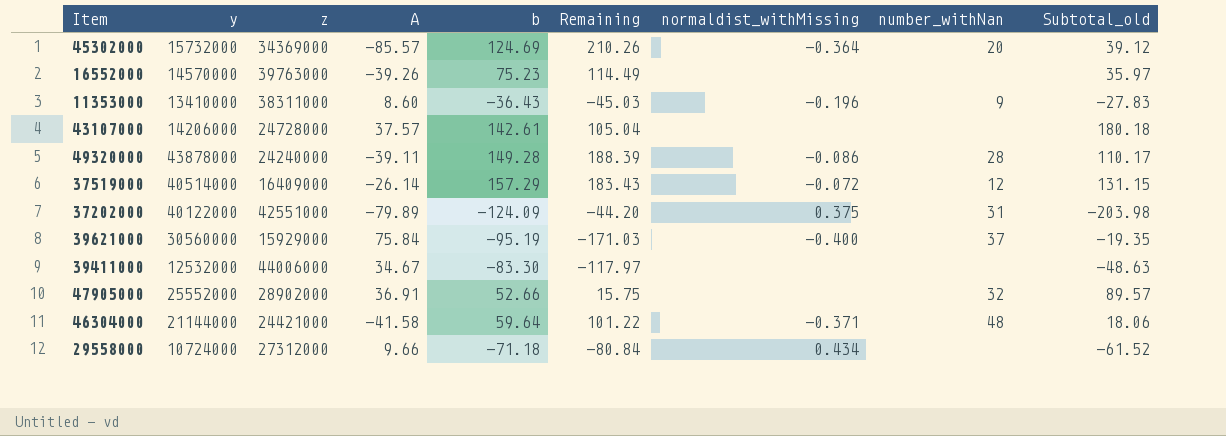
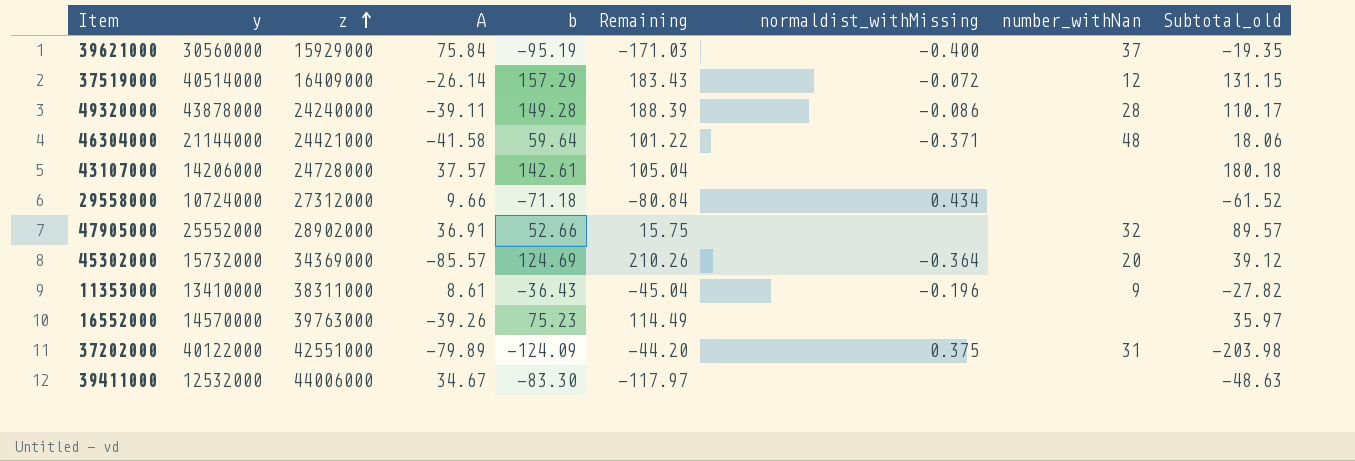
row order: none -> z ascending
11353000 | A: 8.60 -> 8.61
11353000 | Remaining: -45.03 -> -45.04
11353000 | Subtotal_old: -27.83 -> -27.82

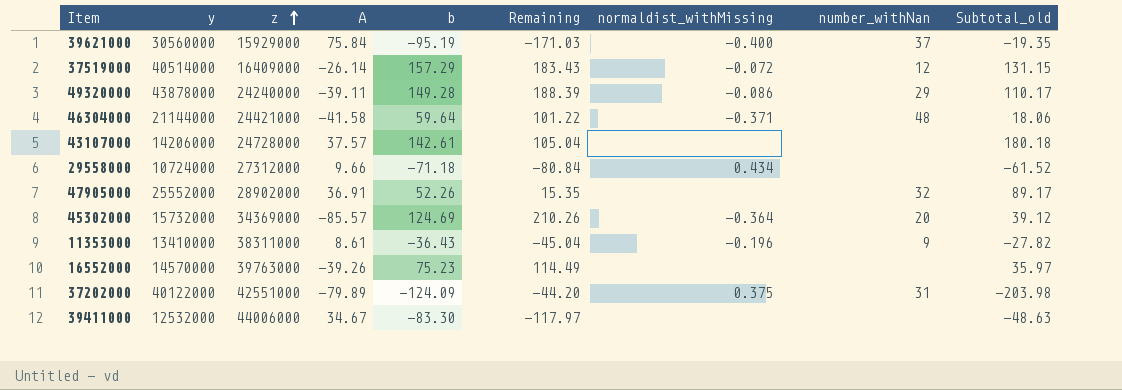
49320000 | number_withNan: 28 -> 29
47905000 | b: 52.66 -> 52.26
47905000 | Remaining: 15.75 -> 15.35
47905000 | Subtotal_old: 89.57 -> 89.17

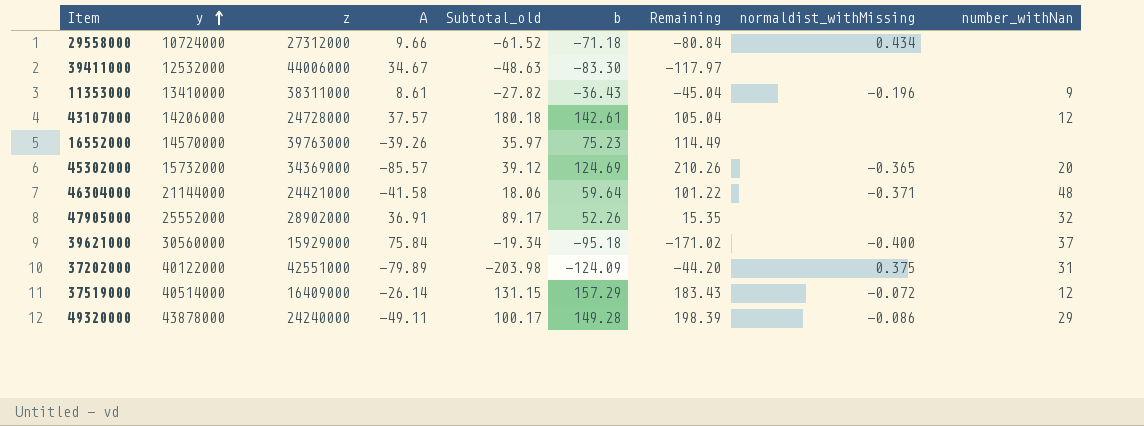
row order: z ascending -> y ascending
column Subtotal_old | position: 9 -> 5
43107000 | number_withNan: none -> 12
45302000 | normaldist_withMissing: -0.364 -> -0.365
39621000 | Subtotal_old: -19.35 -> -19.34
39621000 | b: -95.19 -> -95.18
39621000 | Remaining: -171.03 -> -171.02
49320000 | A: -39.11 -> -49.11
49320000 | Subtotal_old: 110.17 -> 100.17
49320000 | Remaining: 188.39 -> 198.39

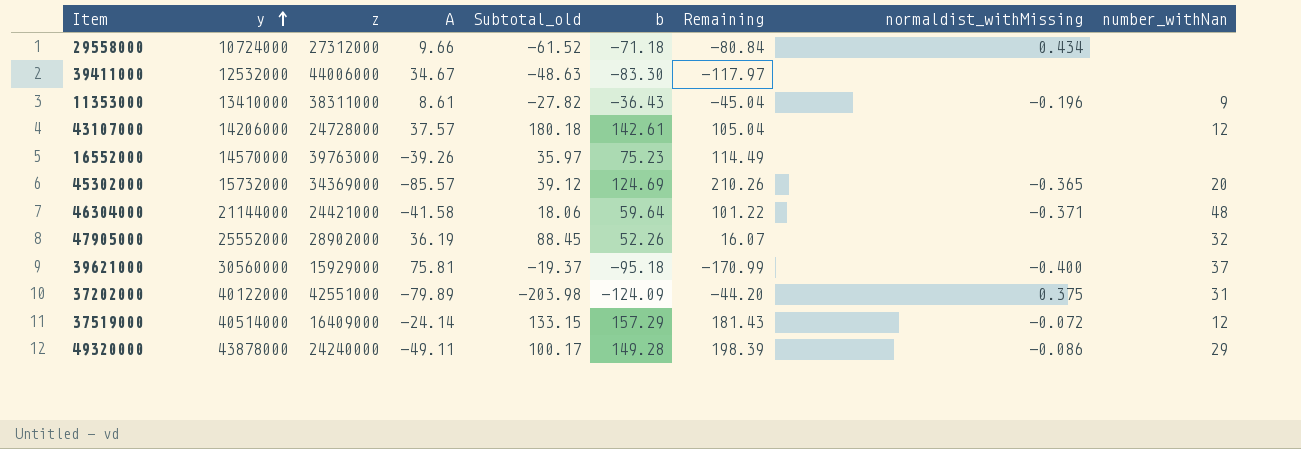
47905000 | A: 36.91 -> 36.19
47905000 | Subtotal_old: 89.17 -> 88.45
47905000 | Remaining: 15.35 -> 16.07
39621000 | A: 75.84 -> 75.81
39621000 | Subtotal_old: -19.34 -> -19.37
39621000 | Remaining: -171.02 -> -170.99
37519000 | A: -26.14 -> -24.14
37519000 | Subtotal_old: 131.15 -> 133.15
37519000 | Remaining: 183.43 -> 181.43

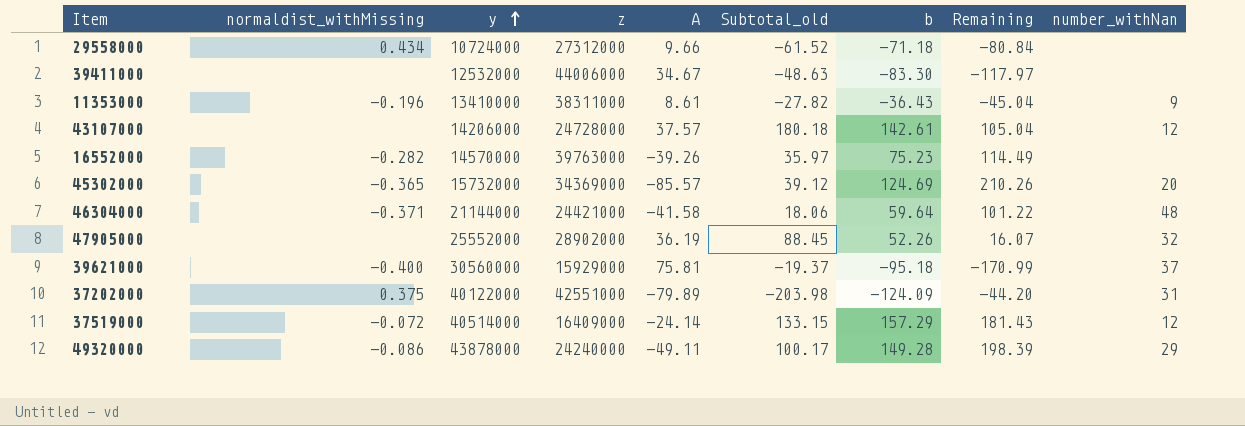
column normaldist_withMissing | position: 8 -> 2
16552000 | normaldist_withMissing: none -> -0.282

